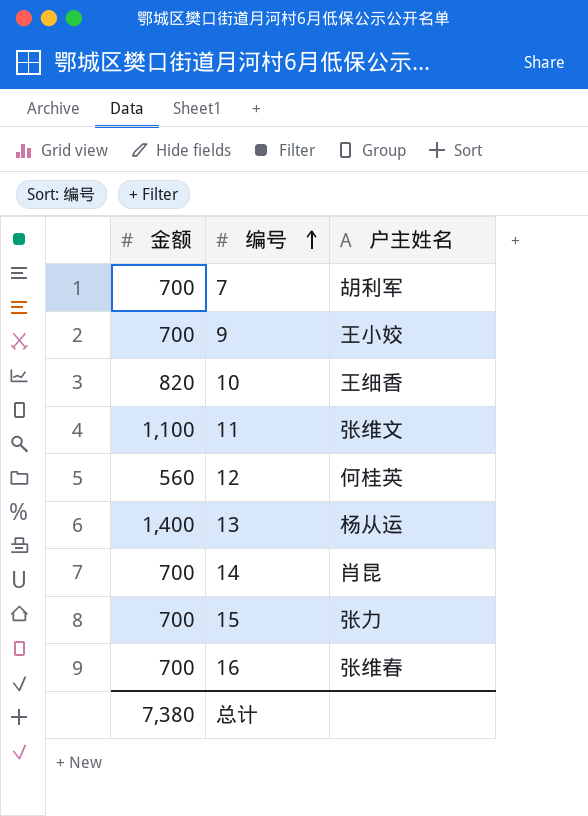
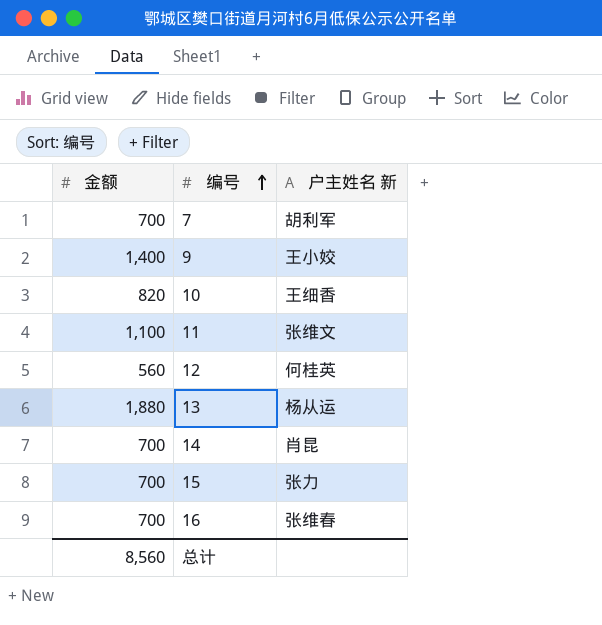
column name: 户主姓名 -> 户主姓名 新
9 | 金额: 700 -> 1,400
13 | 金额: 1,400 -> 1,880
总计 | 金额: 7,380 -> 8,560

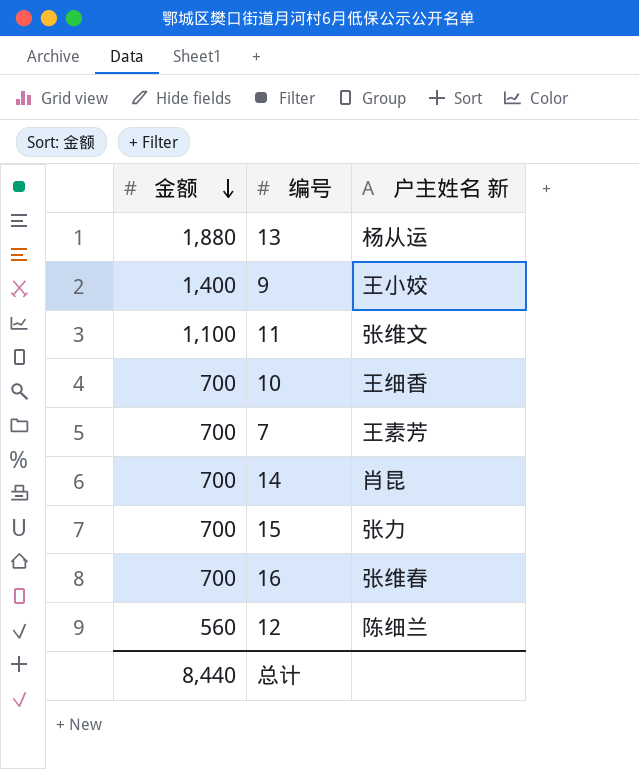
row order: 编号 ascending -> 金额 descending
10 | 金额: 820 -> 700
7 | 户主姓名 新: 胡利军 -> 王素芳
12 | 户主姓名 新: 何桂英 -> 陈细兰
总计 | 金额: 8,560 -> 8,440

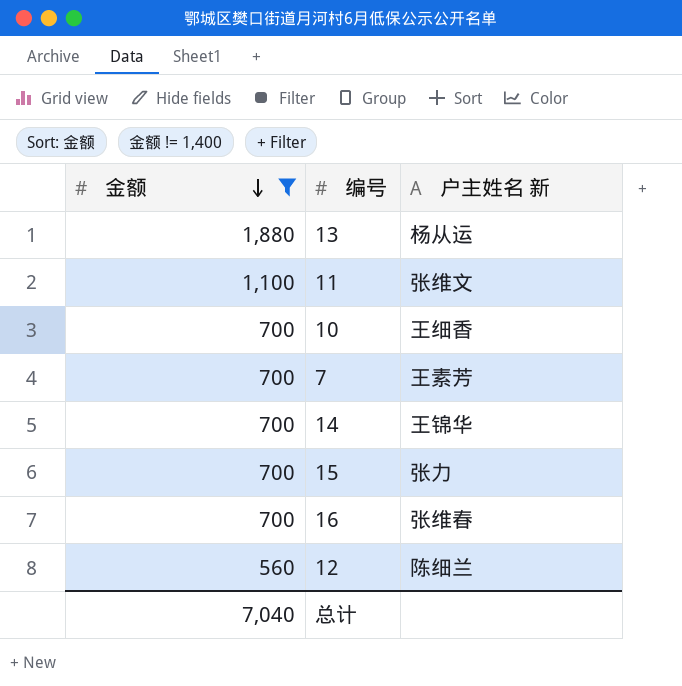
filter: none -> 金额 != 1,400
14 | 户主姓名 新: 肖昆 -> 王锦华
总计 | 金额: 8,440 -> 7,040

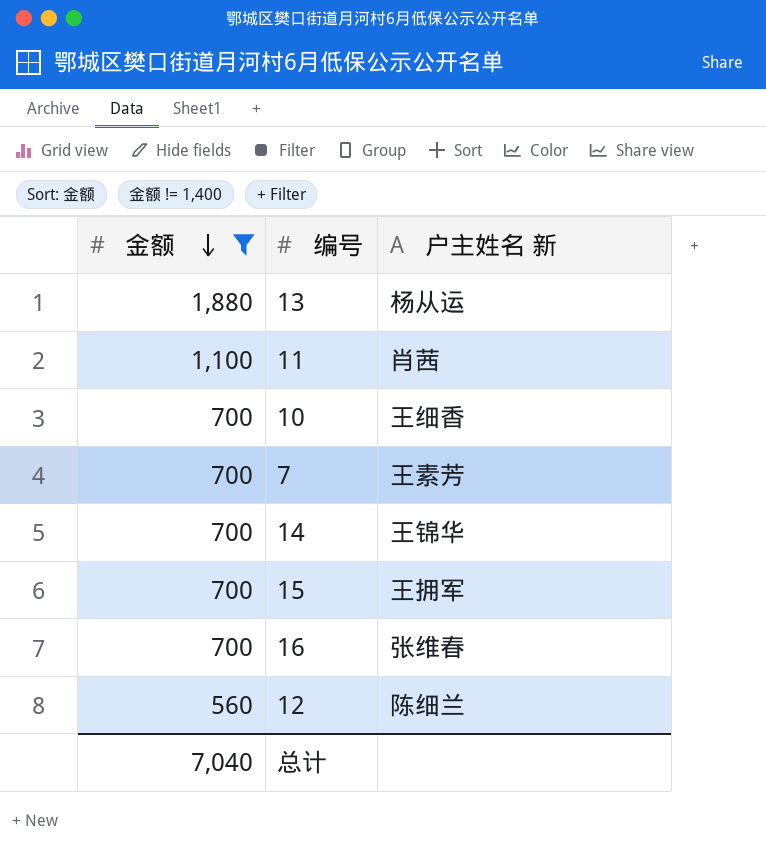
11 | 户主姓名 新: 张维文 -> 肖茜
15 | 户主姓名 新: 张力 -> 王拥军

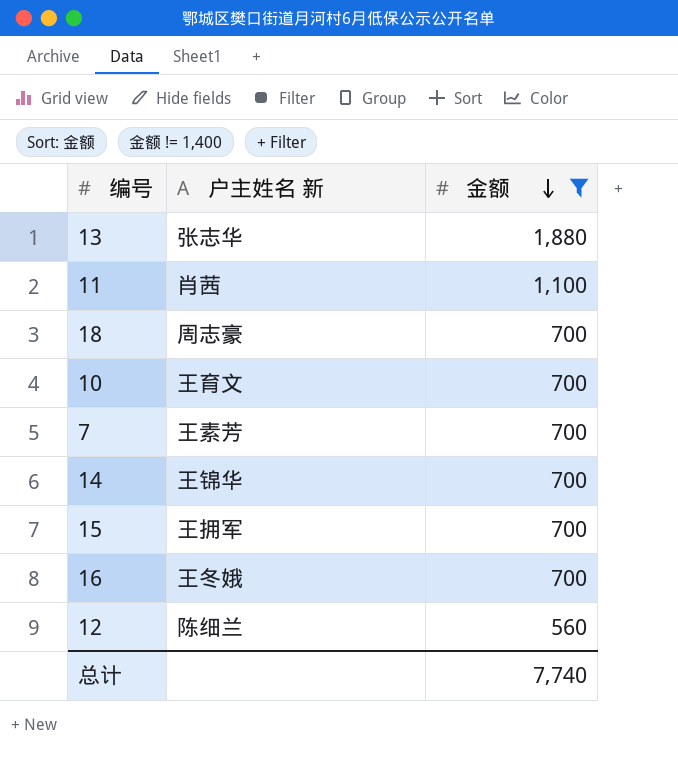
column 金额 | position: 1 -> 3
13 | 户主姓名 新: 杨从运 -> 张志华
row 18: none -> 周志豪 | 700
10 | 户主姓名 新: 王细香 -> 王育文
16 | 户主姓名 新: 张维春 -> 王冬娥
总计 | 金额: 7,040 -> 7,740

